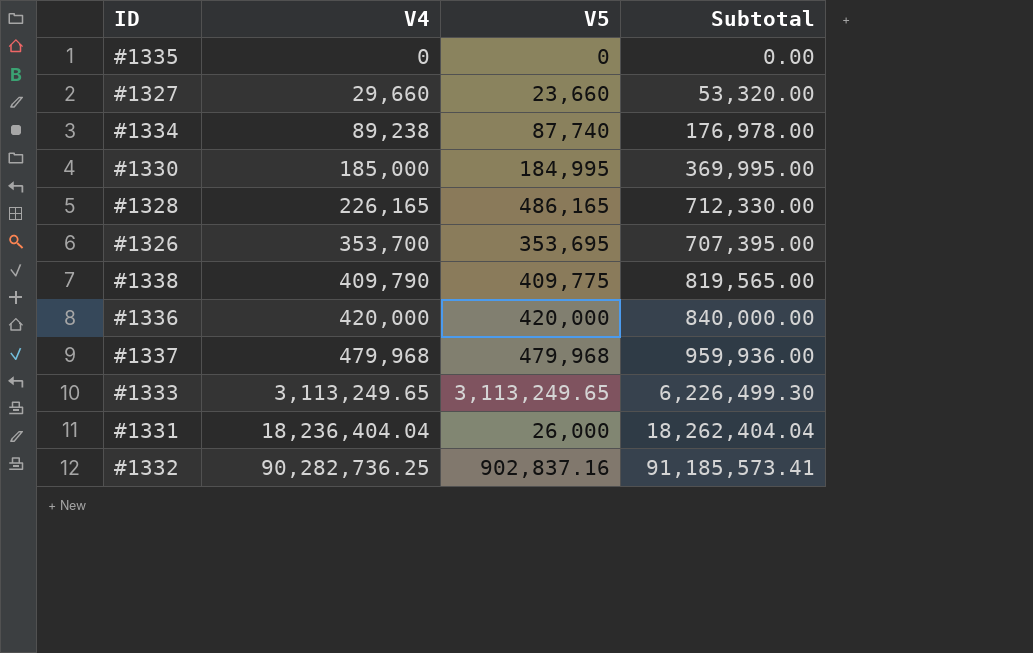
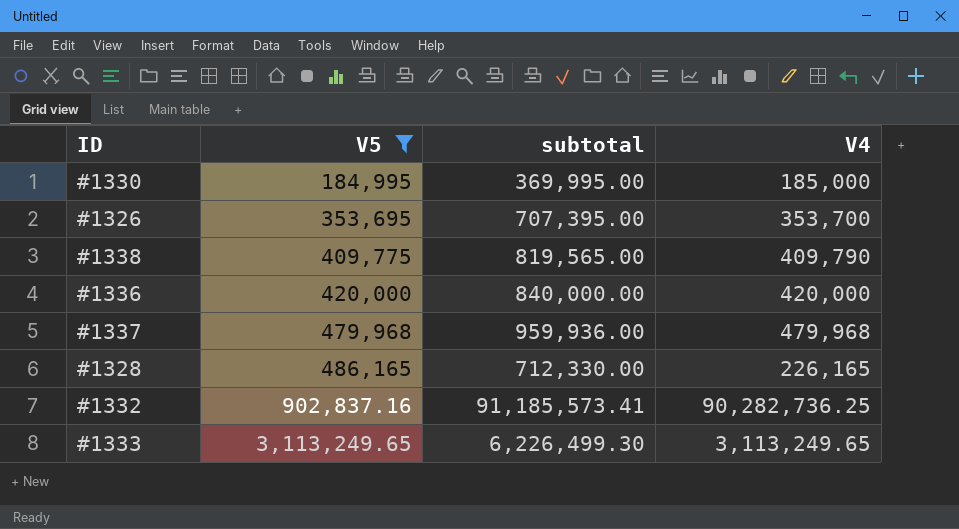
filter: none -> V5 >= 184,995
row order: V4 ascending -> V5 ascending
column name: Subtotal -> subtotal
column V4 | position: 2 -> 4

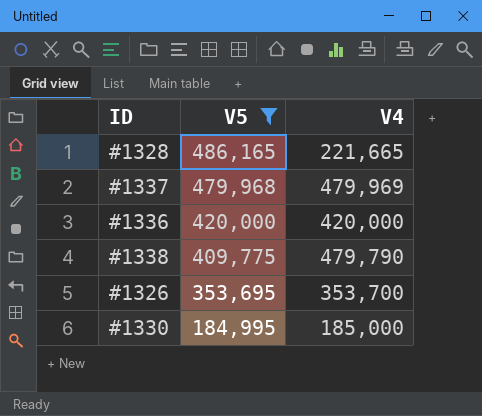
row order: V5 ascending -> V5 descending
column subtotal | formula: [V5] + [V4] -> none
row #1332: 902,837.16 | 91,185,573.41 | 90,282,736.25 -> none
row #1333: 3,113,249.65 | 6,226,499.30 | 3,113,249.65 -> none
#1328 | V4: 226,165 -> 221,665
#1337 | V4: 479,968 -> 479,969
#1338 | V4: 409,790 -> 479,790

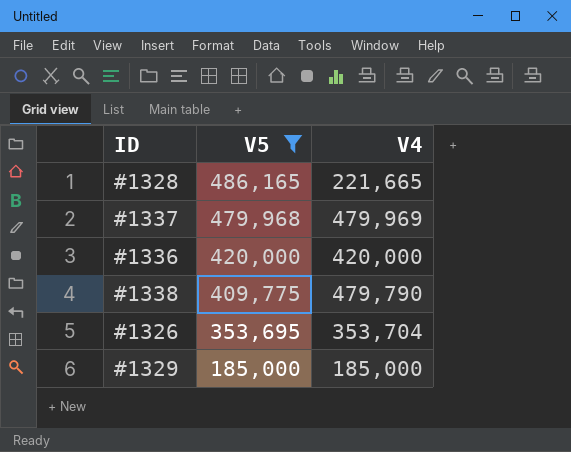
row #1330: 184,995 | 185,000 -> none
#1326 | V4: 353,700 -> 353,704
row #1329: none -> 185,000 | 185,000

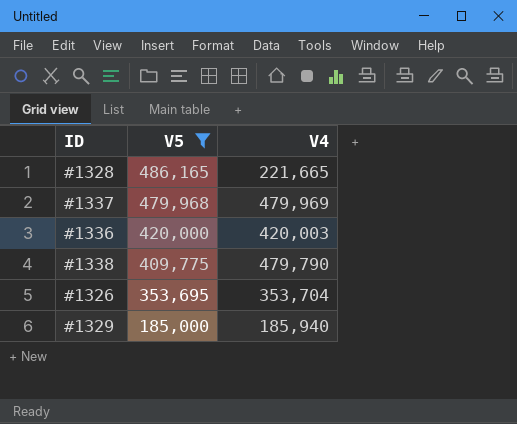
#1336 | V4: 420,000 -> 420,003
#1329 | V4: 185,000 -> 185,940

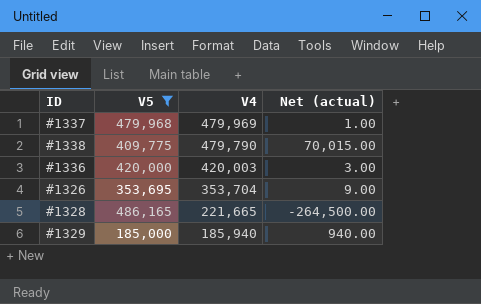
row order: V5 descending -> V4 descending
column Net (actual) | formula: none -> [V4] - [V5]

